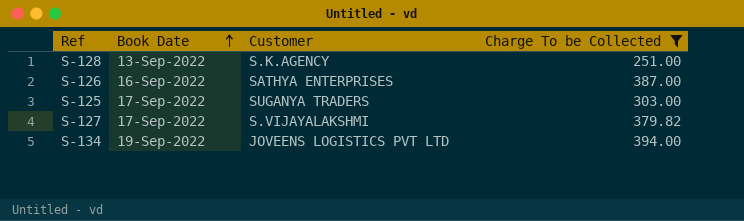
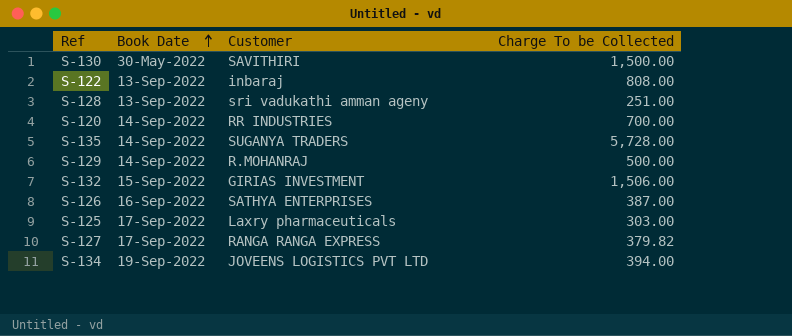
filter: Charge To be Collected <= 394.00 -> none
S-128 | Customer: S.K.AGENCY -> sri vadukathi amman ageny
S-125 | Customer: SUGANYA TRADERS -> Laxry pharmaceuticals
S-127 | Customer: S.VIJAYALAKSHMI -> RANGA RANGA EXPRESS

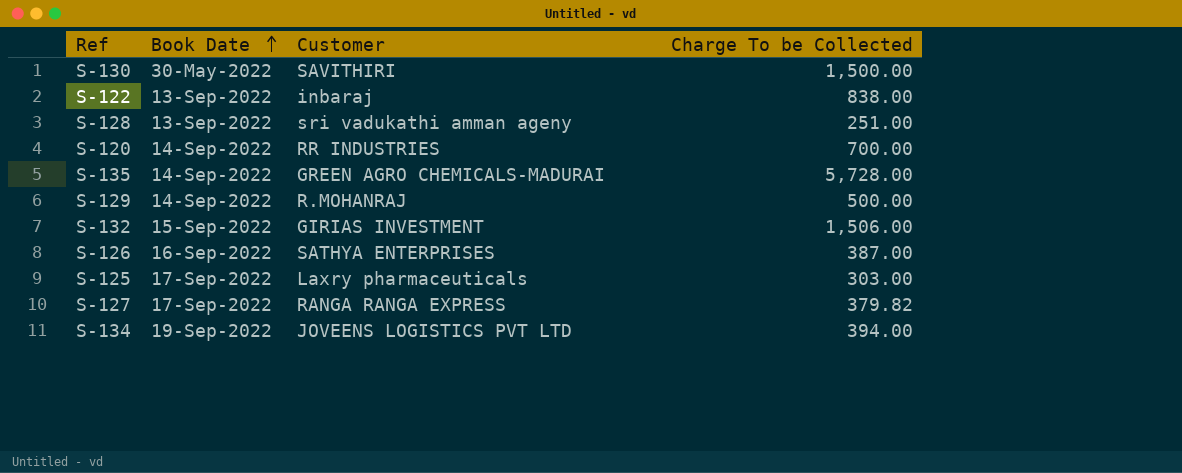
S-122 | Charge To be Collected: 808.00 -> 838.00
S-135 | Customer: SUGANYA TRADERS -> GREEN AGRO CHEMICALS-MADURAI

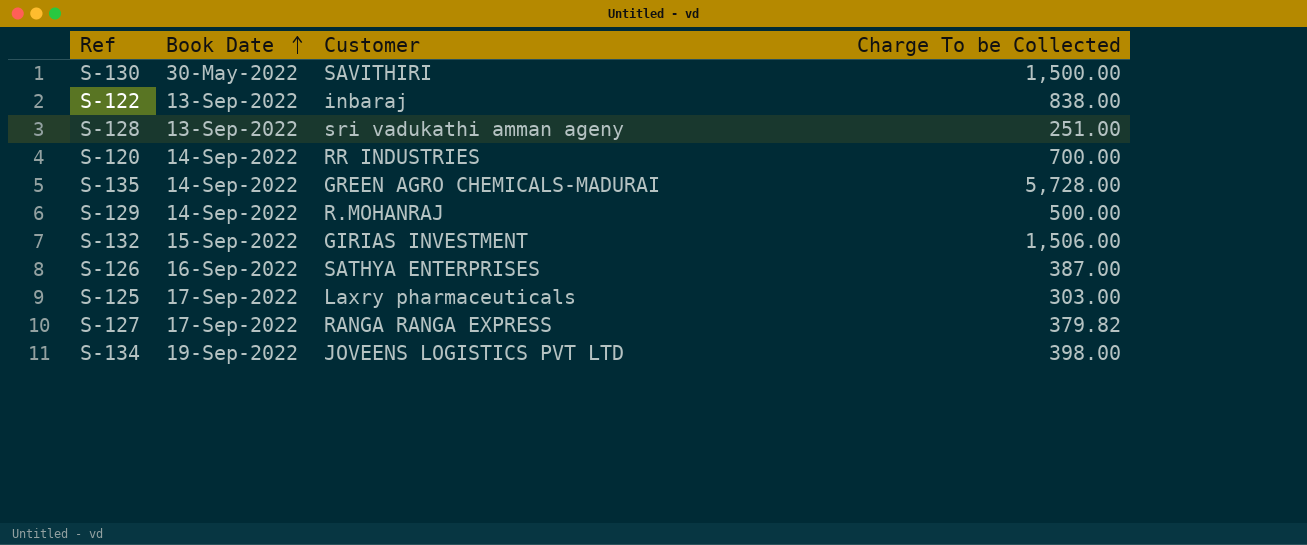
S-134 | Charge To be Collected: 394.00 -> 398.00

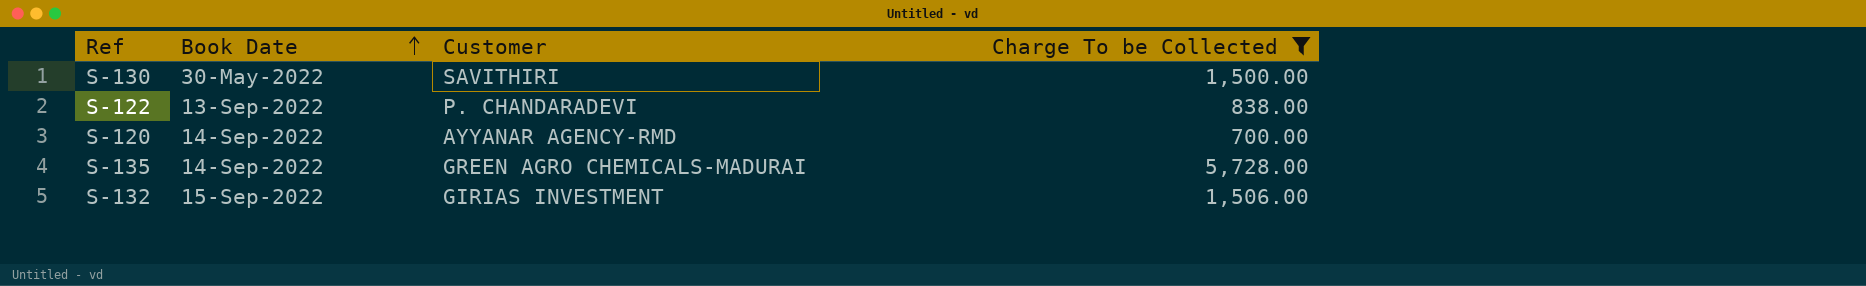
filter: none -> Charge To be Collected >= 700.00
S-122 | Customer: inbaraj -> P. CHANDARADEVI
S-120 | Customer: RR INDUSTRIES -> AYYANAR AGENCY-RMD

